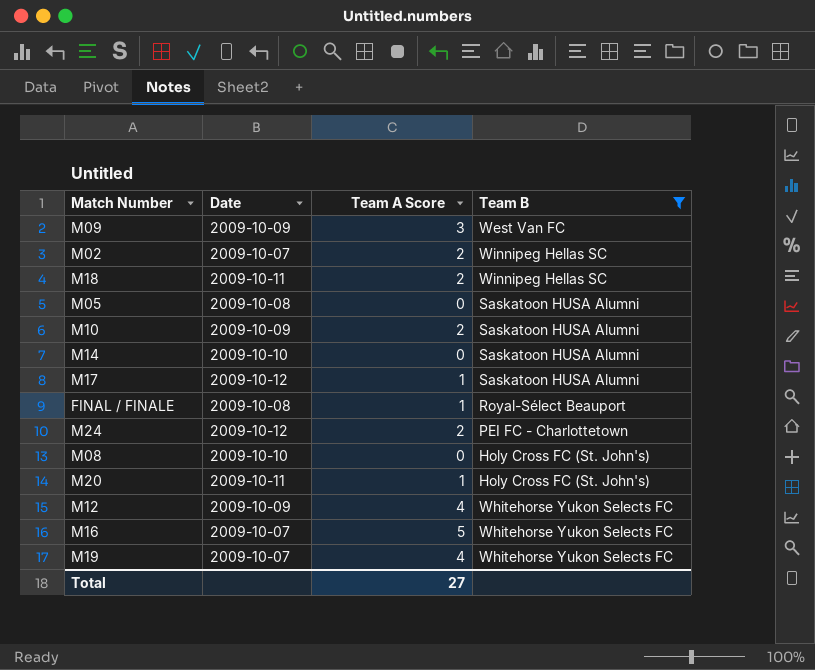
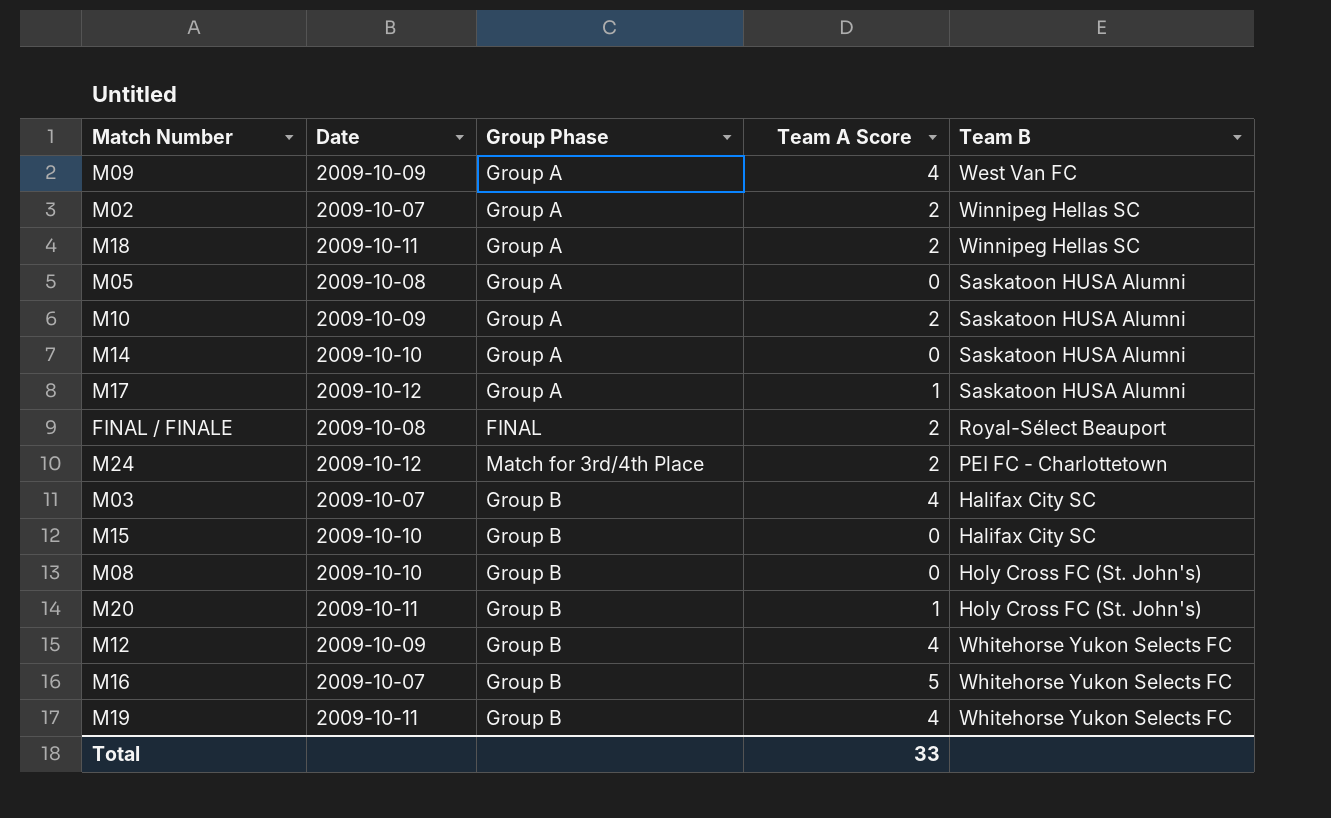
filter: Team B != Halifax City SC -> none
column Group Phase | position: none -> 3
M09 | Team A Score: 3 -> 4
FINAL / FINALE | Team A Score: 1 -> 2
M19 | Date: 2009-10-07 -> 2009-10-11
Total | Team A Score: 27 -> 33

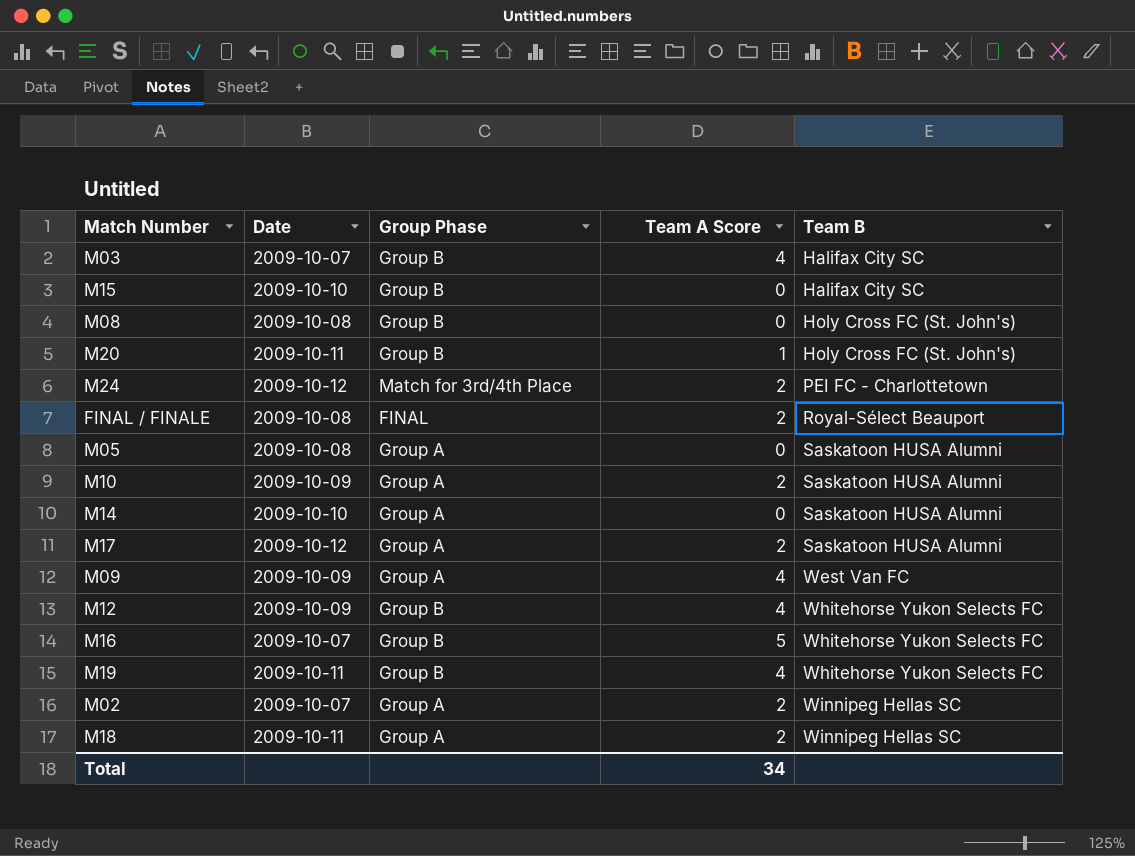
row order: none -> Team B ascending
M08 | Date: 2009-10-10 -> 2009-10-08
M17 | Team A Score: 1 -> 2
Total | Team A Score: 33 -> 34

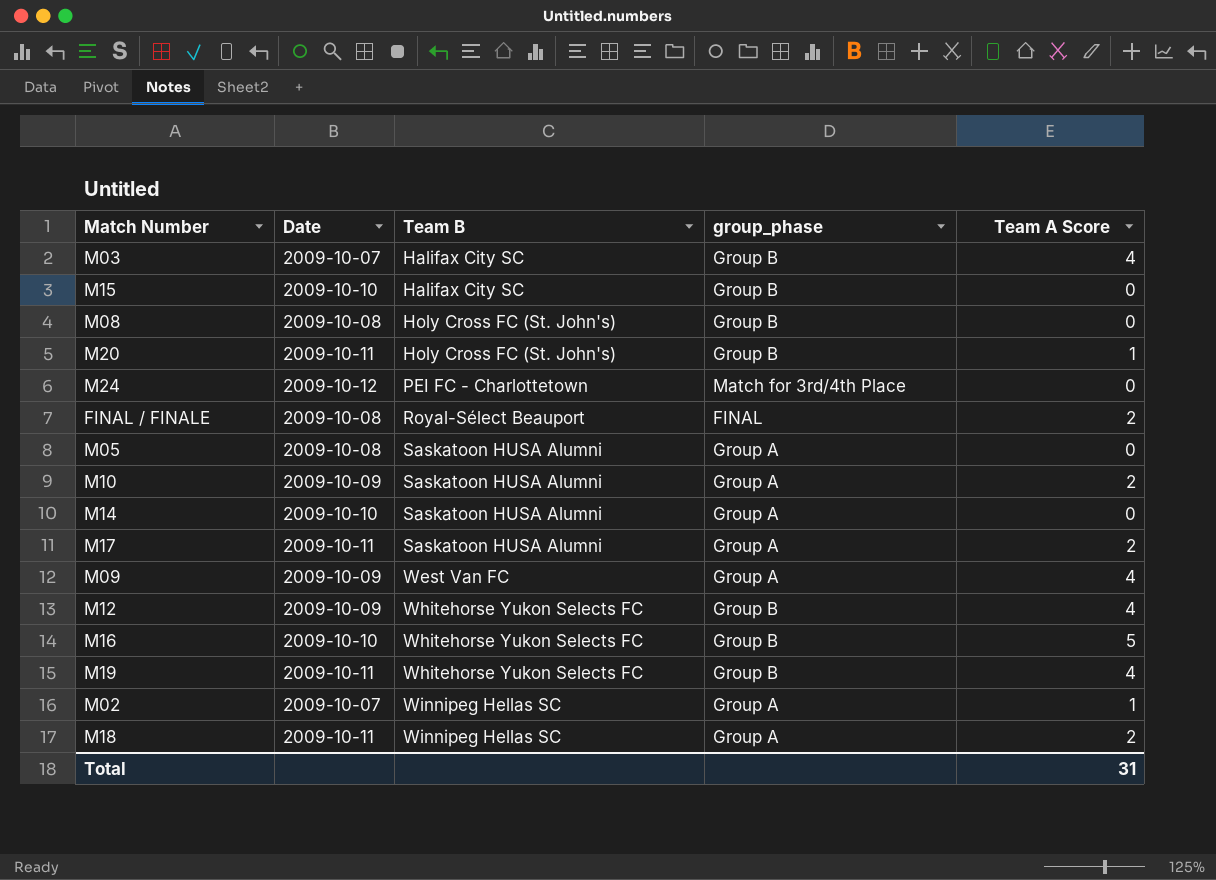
column Team B | position: 5 -> 3
column name: Group Phase -> group_phase
M24 | Team A Score: 2 -> 0
M17 | Date: 2009-10-12 -> 2009-10-11
M16 | Date: 2009-10-07 -> 2009-10-10
M02 | Team A Score: 2 -> 1
Total | Team A Score: 34 -> 31

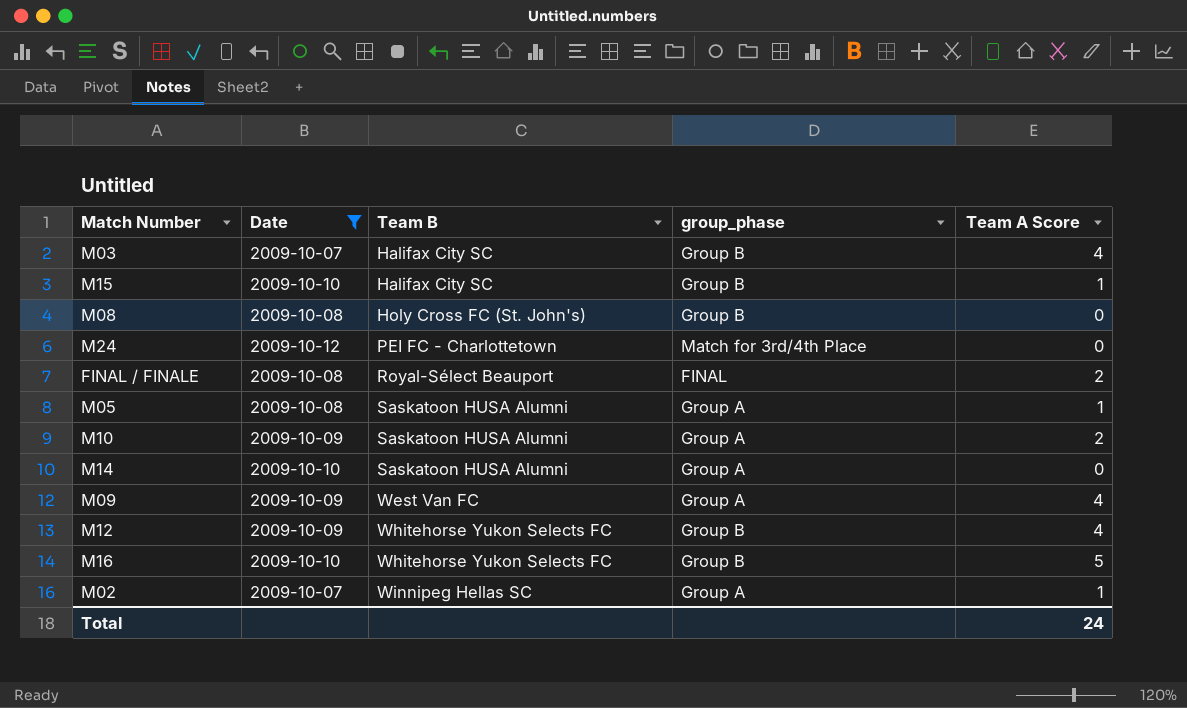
filter: none -> Date != 2009-10-11
M15 | Team A Score: 0 -> 1
M05 | Team A Score: 0 -> 1
Total | Team A Score: 31 -> 24

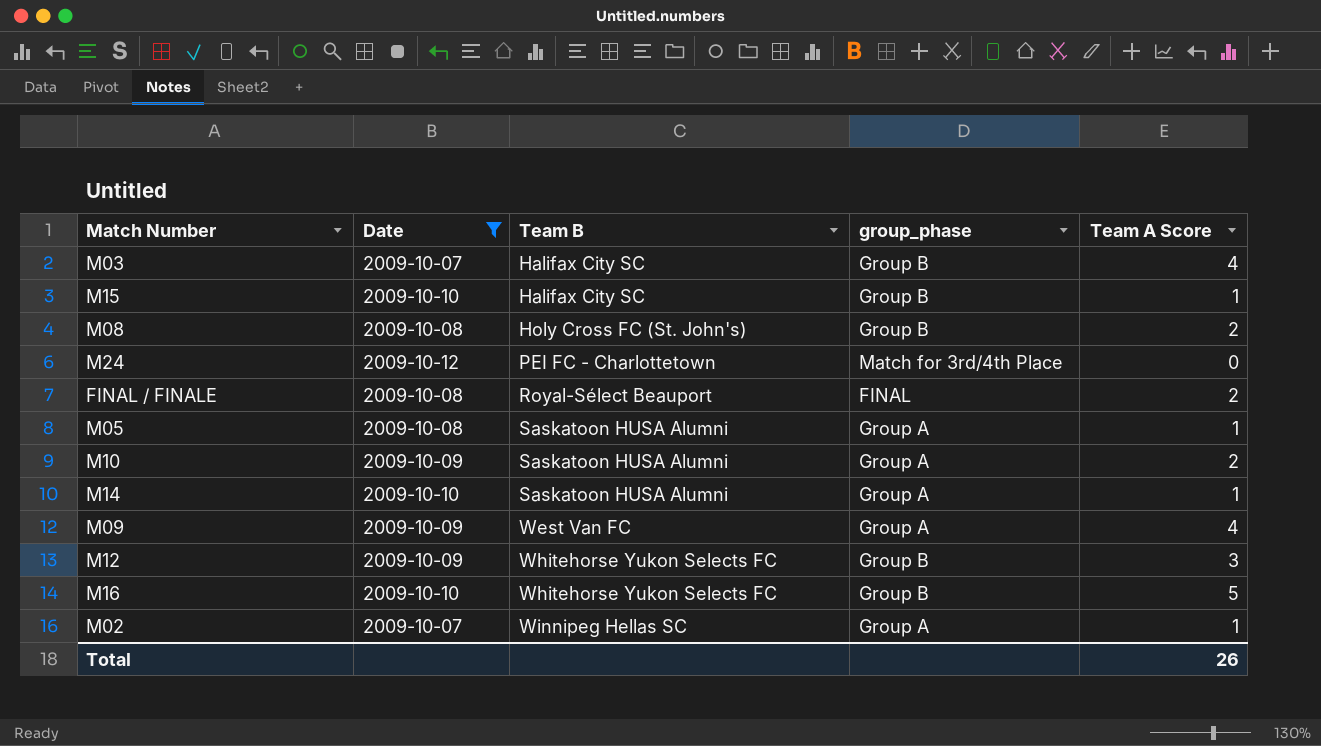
M08 | Team A Score: 0 -> 2
M14 | Team A Score: 0 -> 1
M12 | Team A Score: 4 -> 3
Total | Team A Score: 24 -> 26

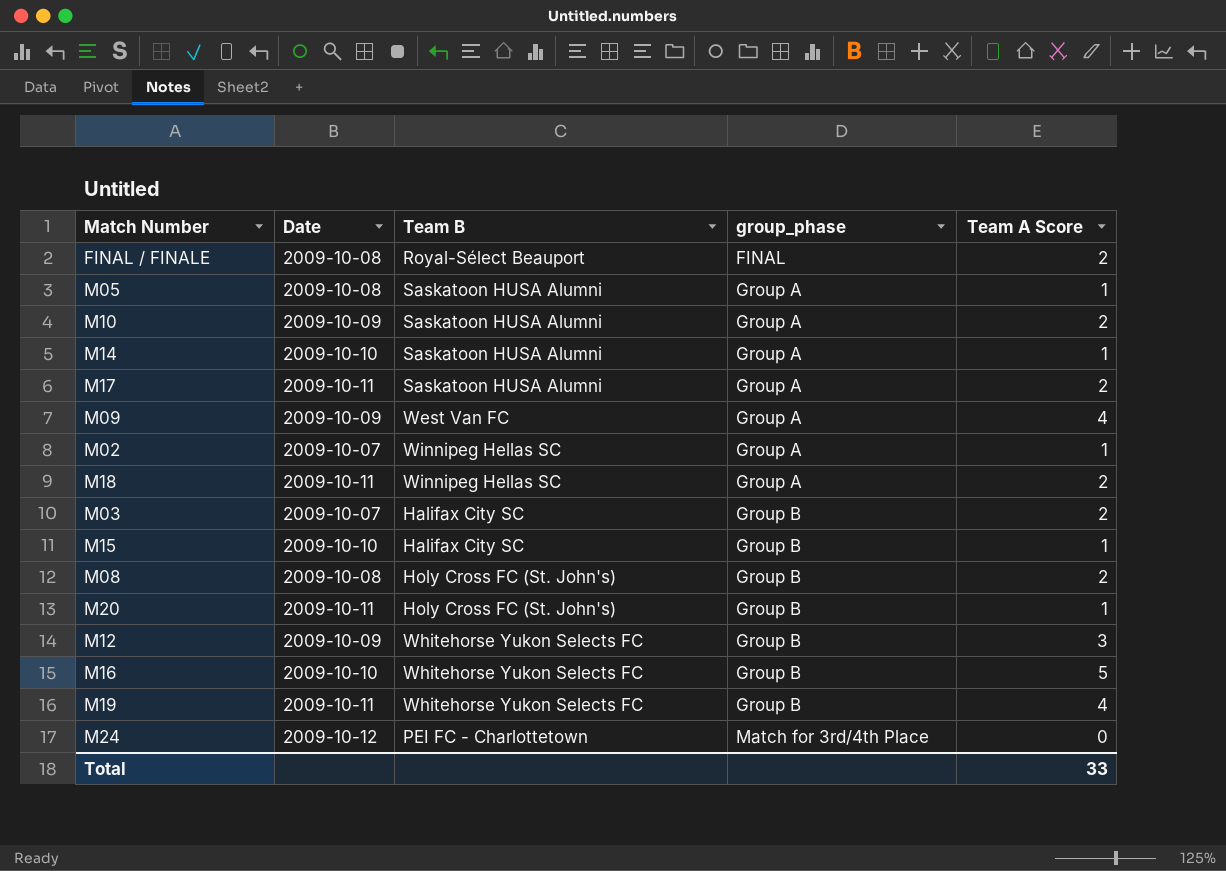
filter: Date != 2009-10-11 -> none
row order: Team B ascending -> group_phase ascending
M03 | Team A Score: 4 -> 2
Total | Team A Score: 26 -> 33

